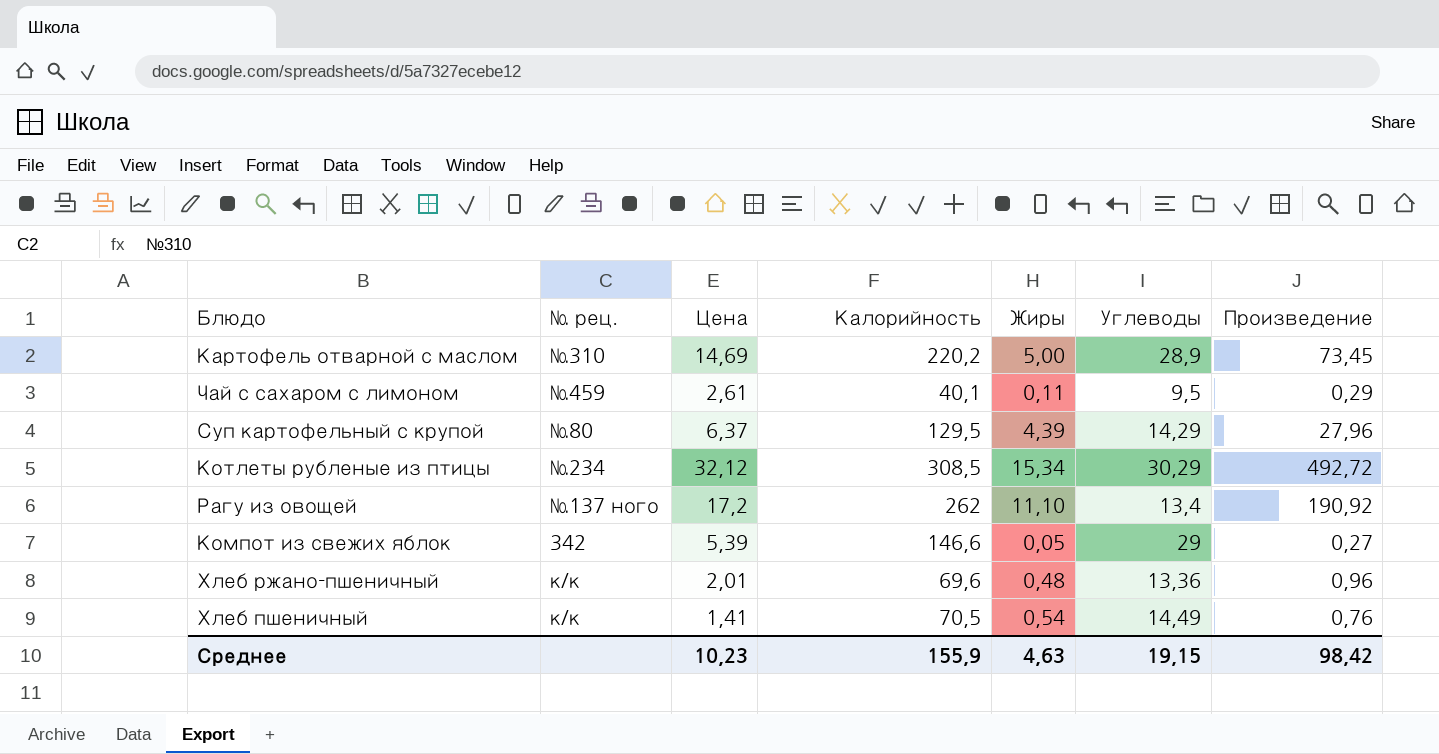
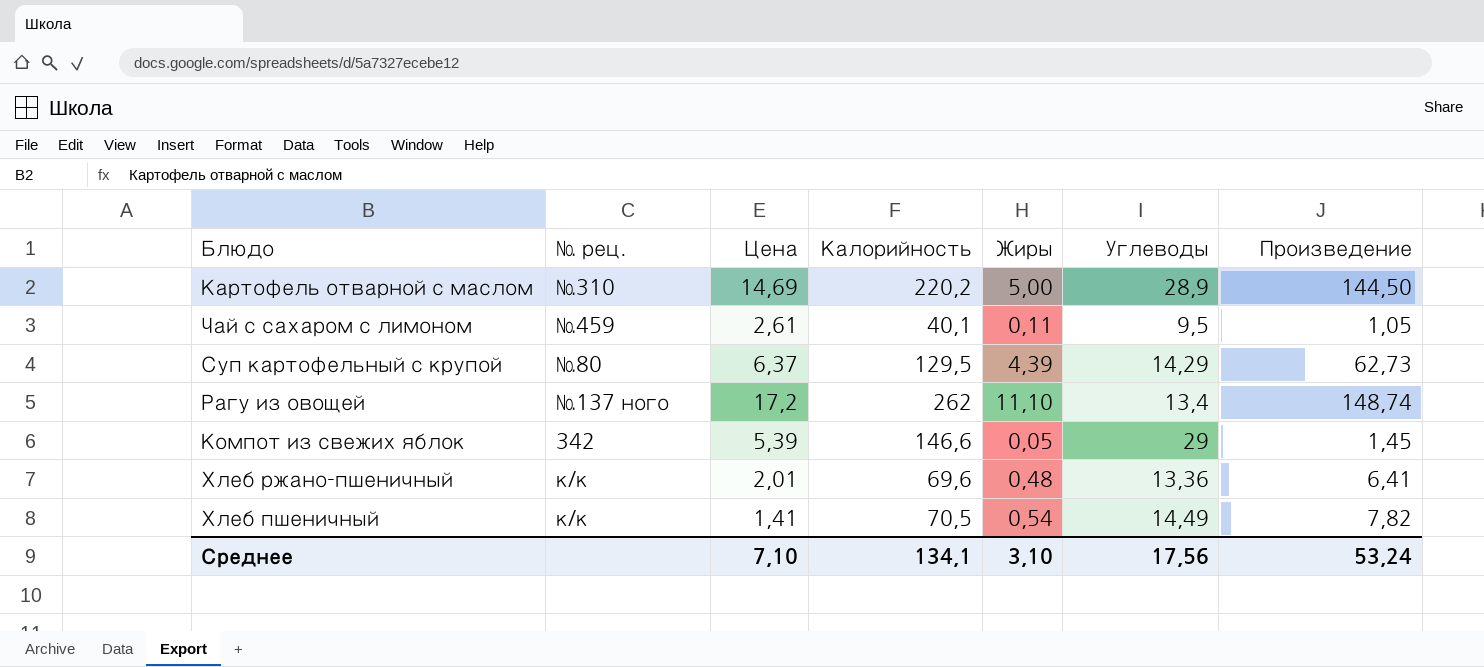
column Произведение | formula: [Цена] * [Жиры] -> [Жиры] * [Углеводы]
row Котлеты рубленые из птицы: №234 | 32,12 | 308,5 | 15,34 | 30,29 | 492,72 -> none
Среднее | Цена: 10,23 -> 7,10
Среднее | Калорийность: 155,9 -> 134,1
Среднее | Жиры: 4,63 -> 3,10
Среднее | Углеводы: 19,15 -> 17,56
Среднее | Произведение: 98,42 -> 53,24

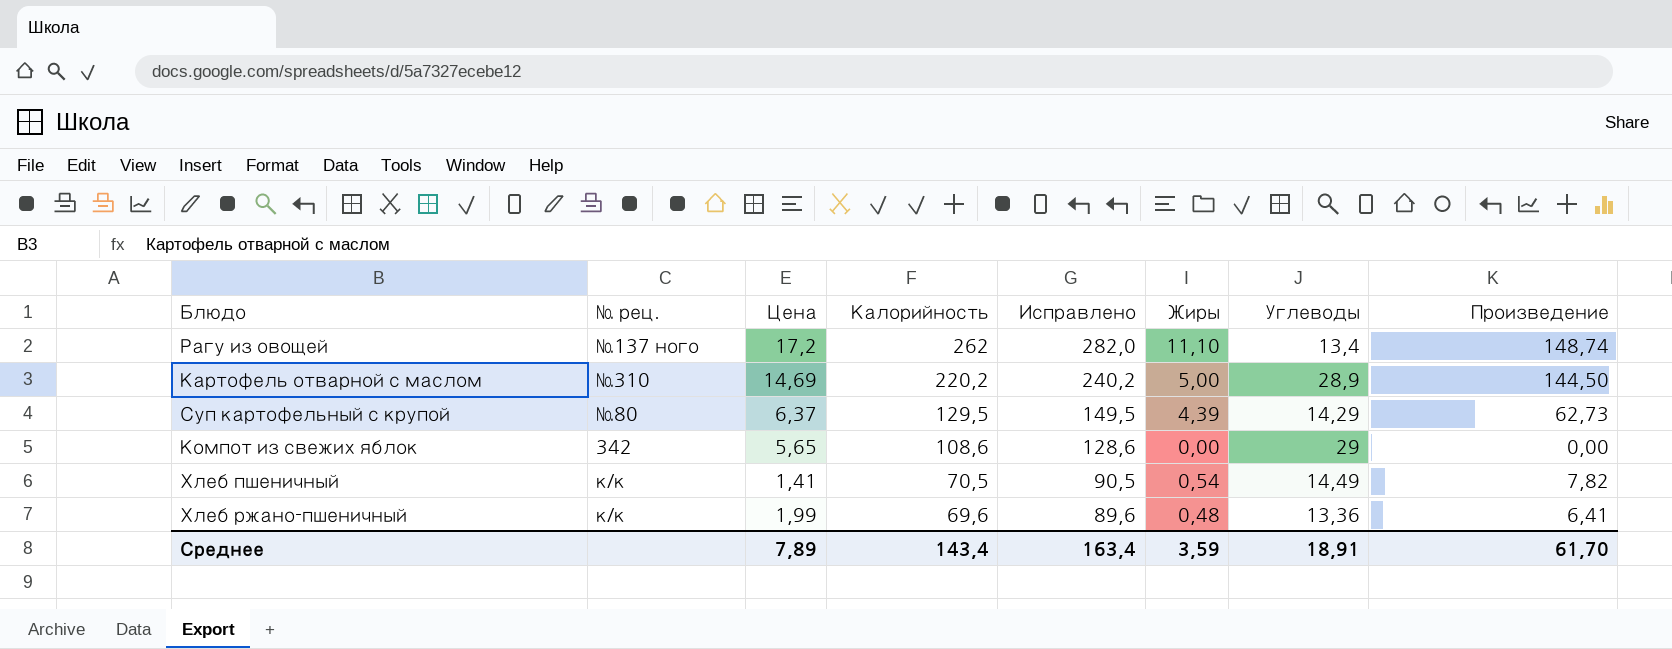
row order: none -> Калорийность descending
column Исправлено | formula: none -> [Калорийность] + 20
row Чай с сахаром с лимоном: №459 | 2,61 | 40,1 | 0,11 | 9,5 | 1,05 -> none
Компот из свежих яблок | Цена: 5,39 -> 5,65
Компот из свежих яблок | Калорийность: 146,6 -> 108,6
Компот из свежих яблок | Жиры: 0,05 -> 0,00
Компот из свежих яблок | Произведение: 1,45 -> 0,00
Хлеб ржано-пшеничный | Цена: 2,01 -> 1,99
Среднее | Цена: 7,10 -> 7,89
Среднее | Калорийность: 134,1 -> 143,4
Среднее | Жиры: 3,10 -> 3,59
Среднее | Углеводы: 17,56 -> 18,91
Среднее | Произведение: 53,24 -> 61,70

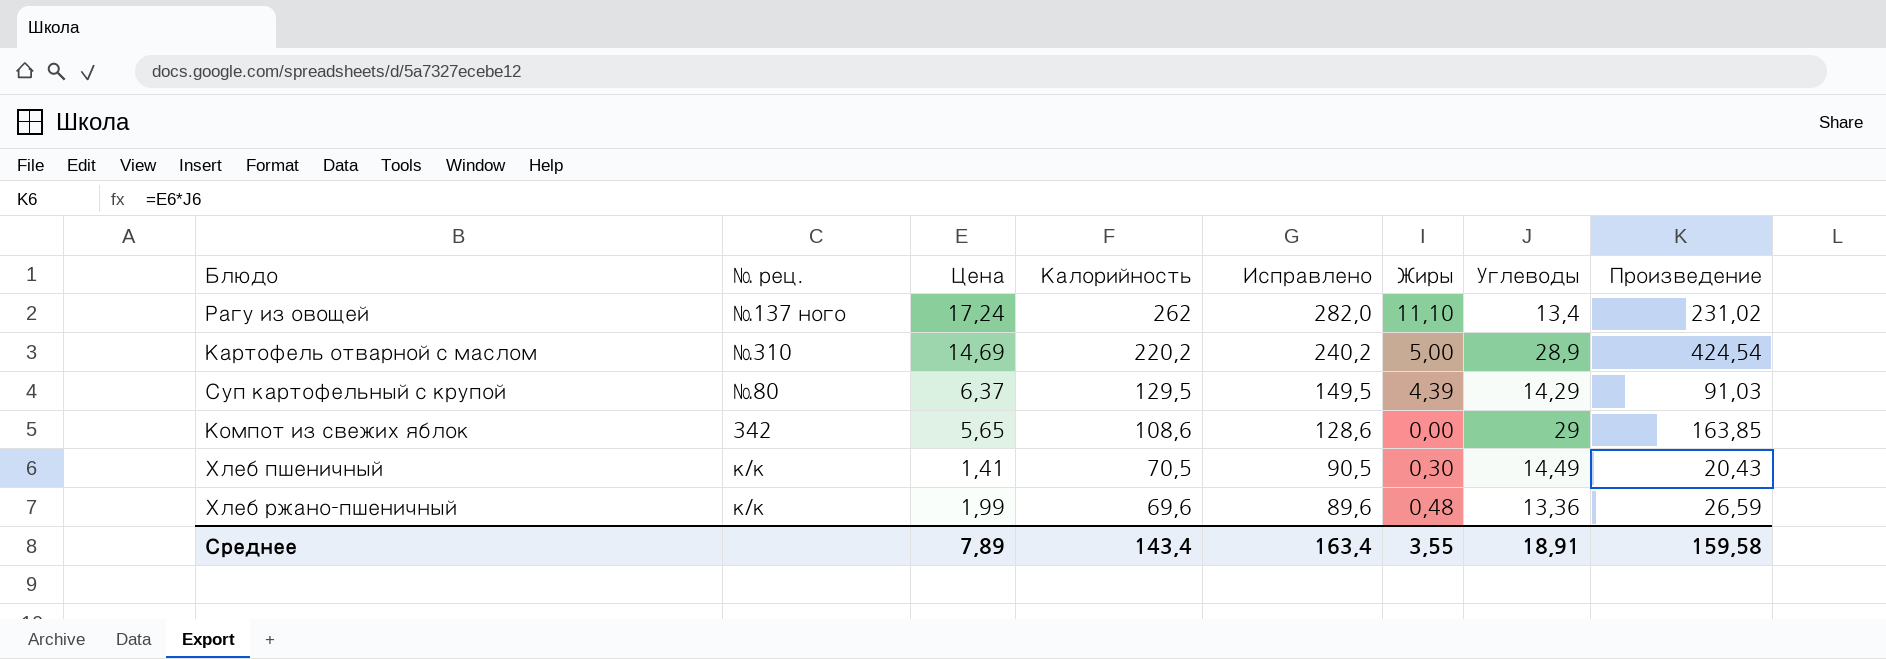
column Произведение | formula: [Жиры] * [Углеводы] -> [Цена] * [Углеводы]
Рагу из овощей | Цена: 17,2 -> 17,24
Хлеб пшеничный | Жиры: 0,54 -> 0,30
Среднее | Жиры: 3,59 -> 3,55
Среднее | Произведение: 61,70 -> 159,58

